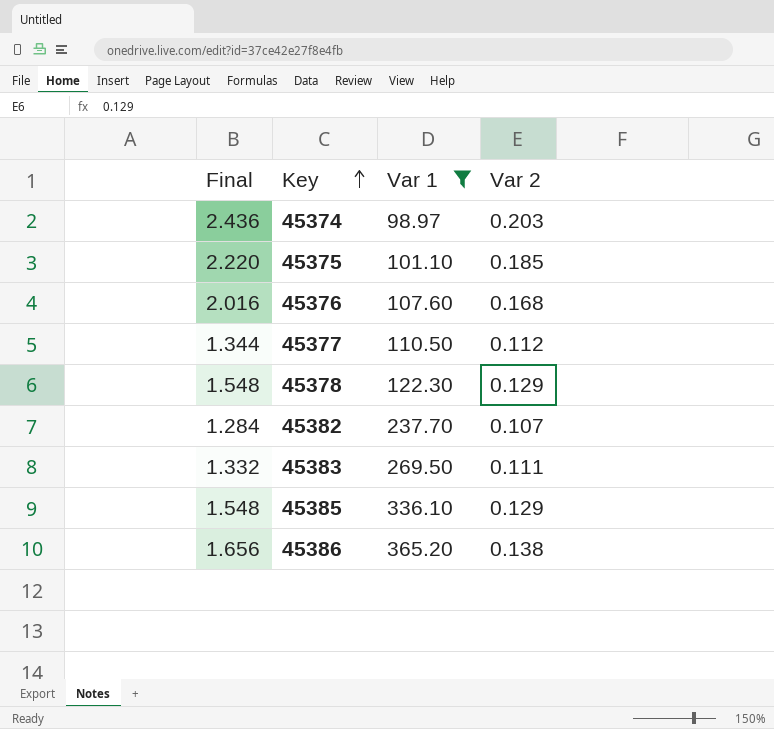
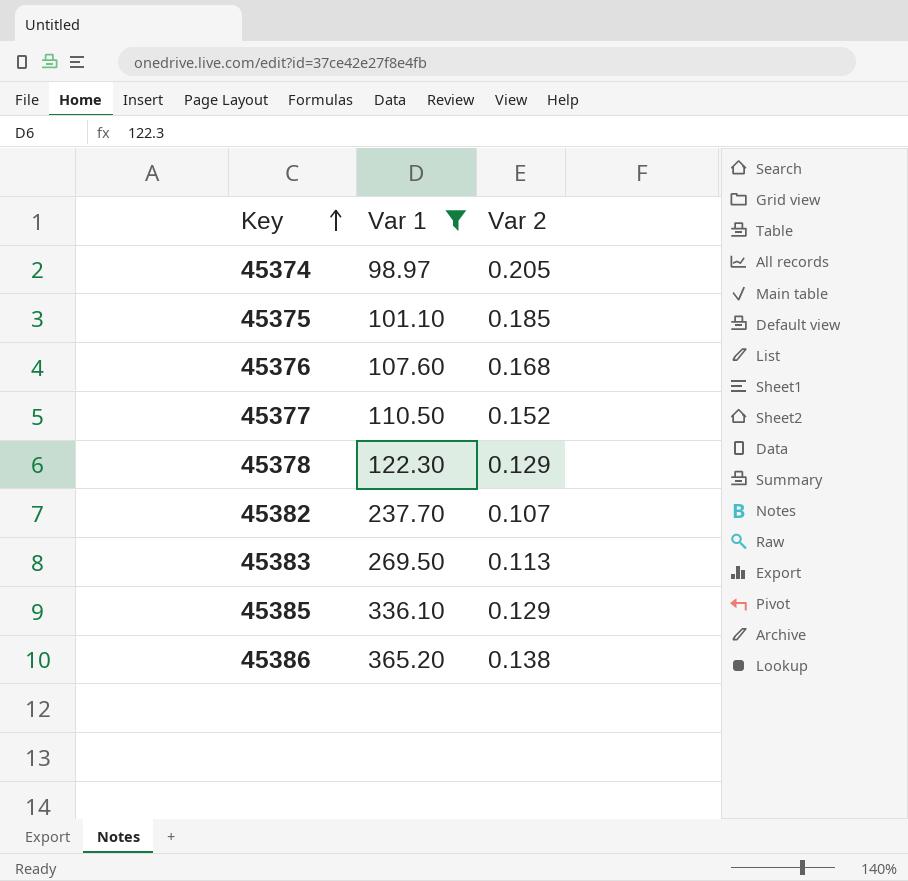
column Final | formula: [Var 2] * 12 -> none
45374 | Var 2: 0.203 -> 0.205
45377 | Var 2: 0.112 -> 0.152
45383 | Var 2: 0.111 -> 0.113

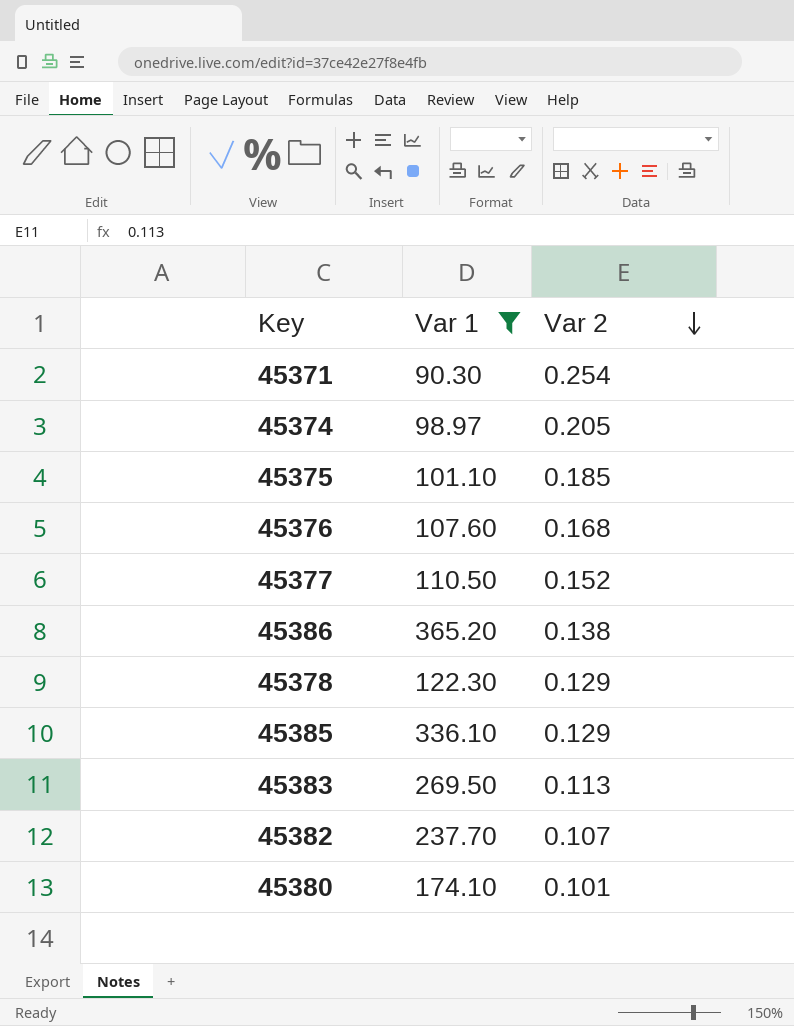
row order: Key ascending -> Var 2 descending
row 45371: none -> 90.30 | 0.254
row 45380: none -> 174.10 | 0.101

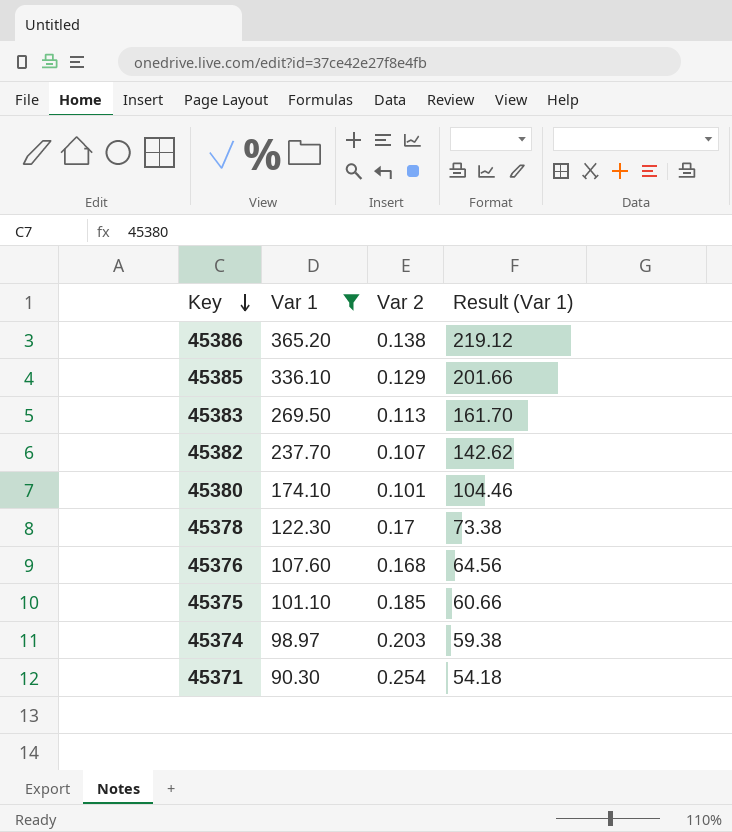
row order: Var 2 descending -> Key descending
column Result (Var 1) | formula: none -> [Var 1] * 0.6
row 45377: 110.50 | 0.152 -> none
45378 | Var 2: 0.129 -> 0.17
45374 | Var 2: 0.205 -> 0.203

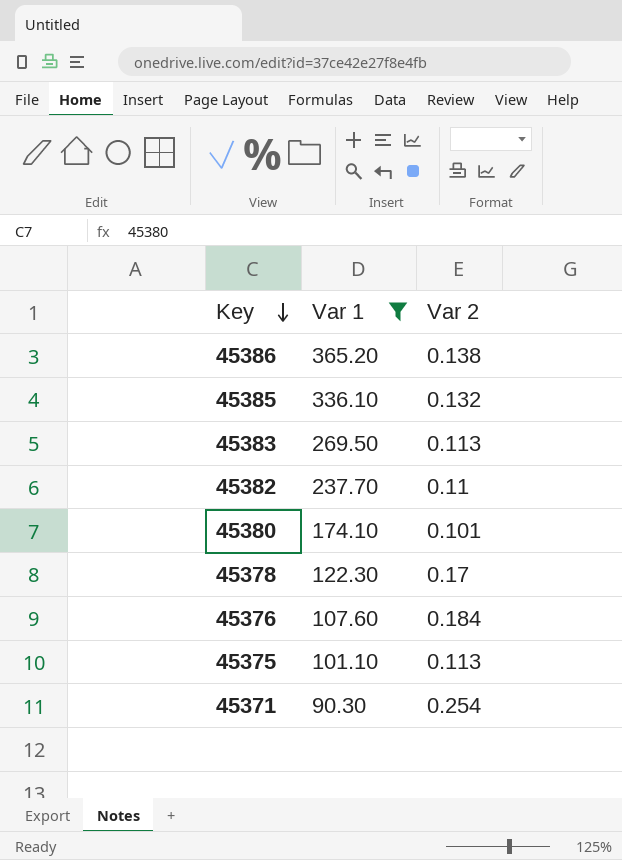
column Result (Var 1) | formula: [Var 1] * 0.6 -> none
row 45374: 98.97 | 0.203 | 59.38 -> none
45385 | Var 2: 0.129 -> 0.132
45382 | Var 2: 0.107 -> 0.11
45376 | Var 2: 0.168 -> 0.184
45375 | Var 2: 0.185 -> 0.113

